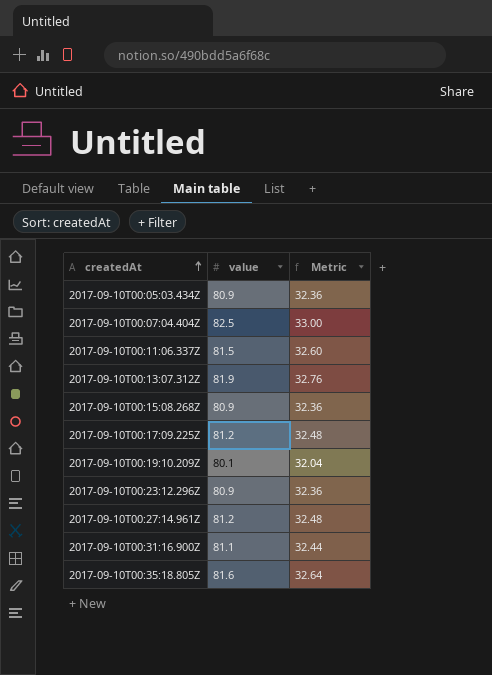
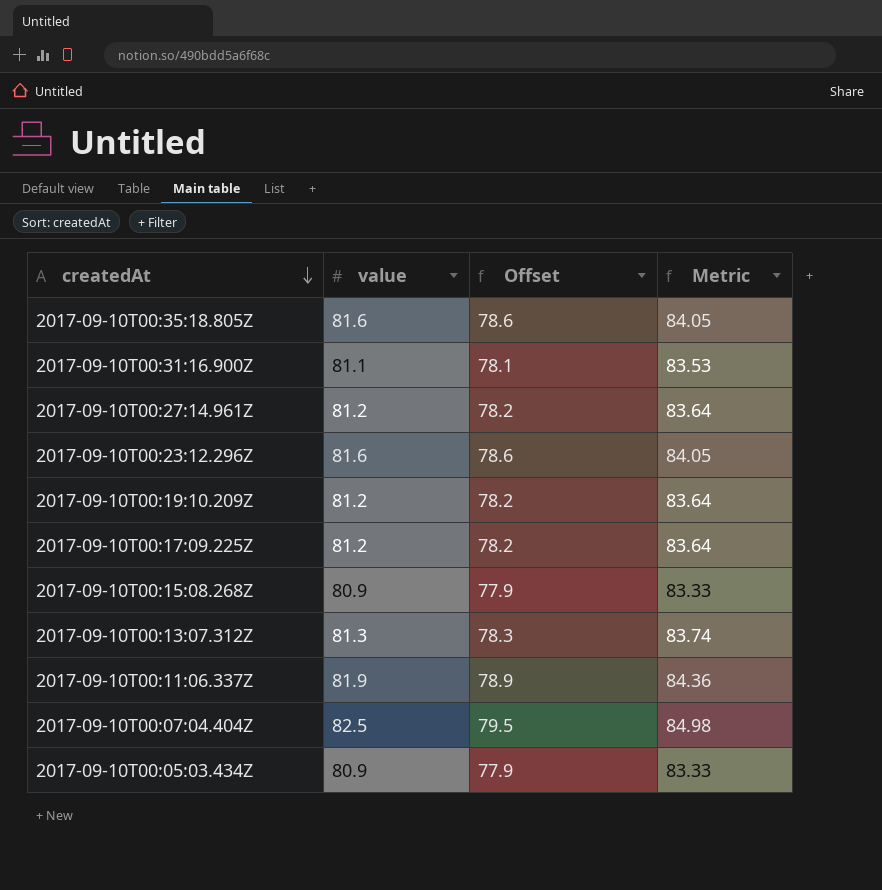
row order: createdAt ascending -> createdAt descending
column Offset | formula: none -> [value] - 3
column Metric | formula: [value] * 0.4 -> [value] * 1.03
2017-09-10T00:23:12.296Z | value: 80.9 -> 81.6
2017-09-10T00:19:10.209Z | value: 80.1 -> 81.2
2017-09-10T00:13:07.312Z | value: 81.9 -> 81.3
2017-09-10T00:11:06.337Z | value: 81.5 -> 81.9

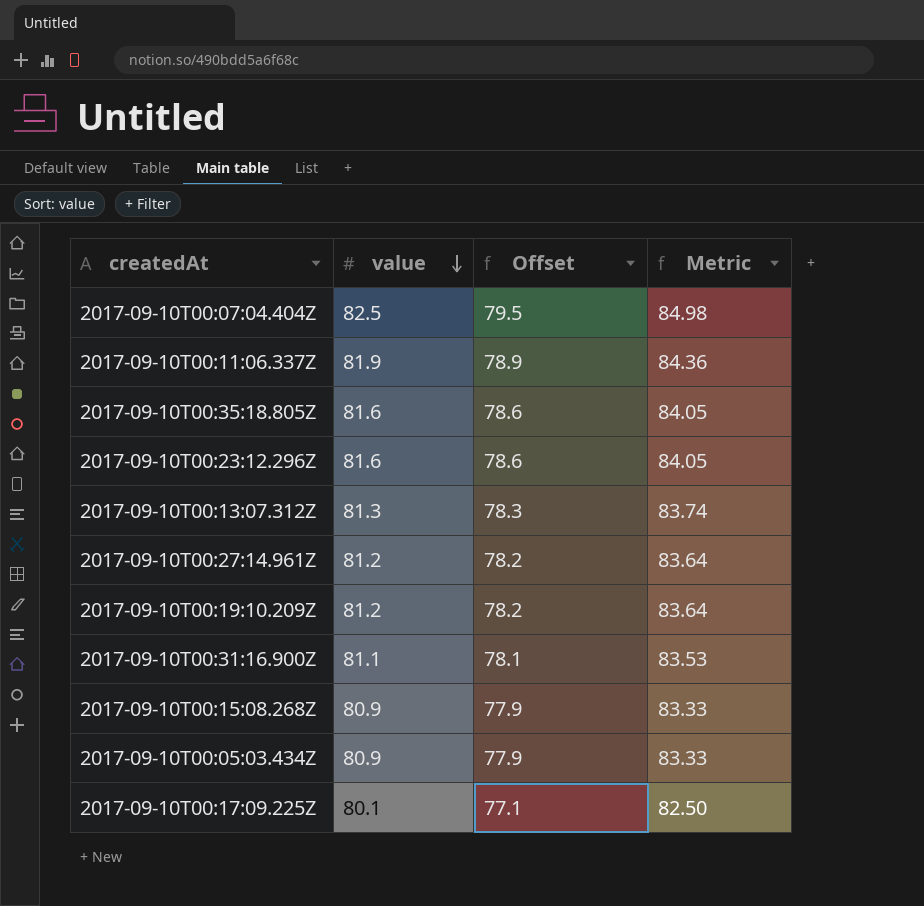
row order: createdAt descending -> value descending
2017-09-10T00:17:09.225Z | value: 81.2 -> 80.1
2017-09-10T00:17:09.225Z | Offset: 78.2 -> 77.1
2017-09-10T00:17:09.225Z | Metric: 83.64 -> 82.50

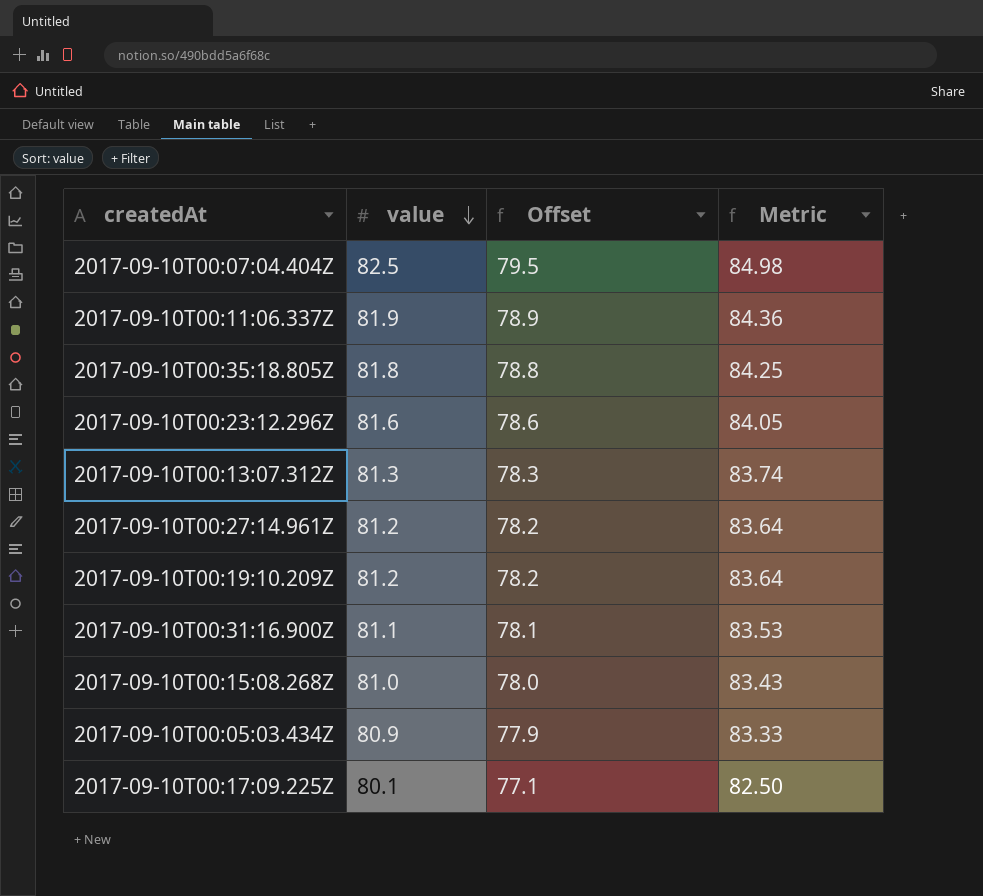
2017-09-10T00:35:18.805Z | value: 81.6 -> 81.8
2017-09-10T00:35:18.805Z | Offset: 78.6 -> 78.8
2017-09-10T00:35:18.805Z | Metric: 84.05 -> 84.25
2017-09-10T00:15:08.268Z | value: 80.9 -> 81.0
2017-09-10T00:15:08.268Z | Offset: 77.9 -> 78.0
2017-09-10T00:15:08.268Z | Metric: 83.33 -> 83.43

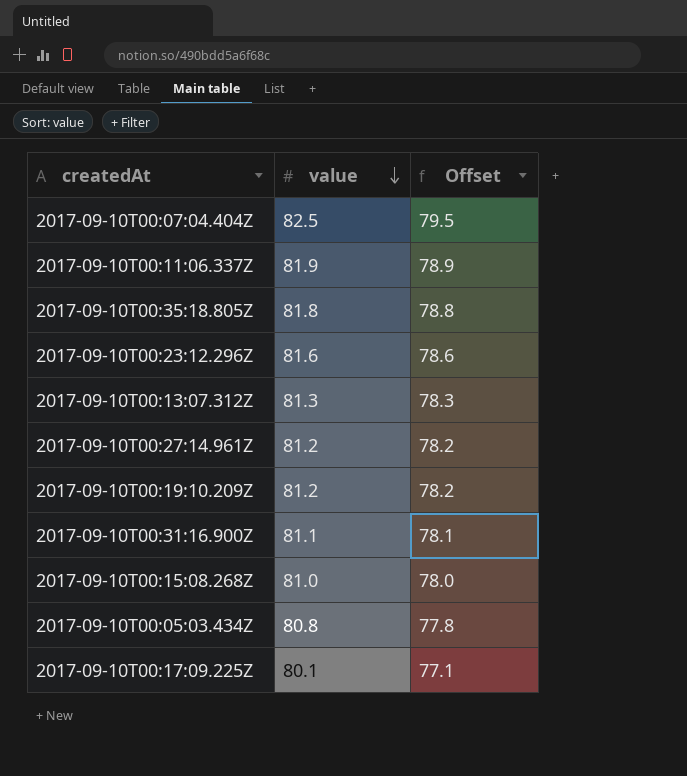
column Metric | formula: [value] * 1.03 -> none
2017-09-10T00:05:03.434Z | value: 80.9 -> 80.8
2017-09-10T00:05:03.434Z | Offset: 77.9 -> 77.8

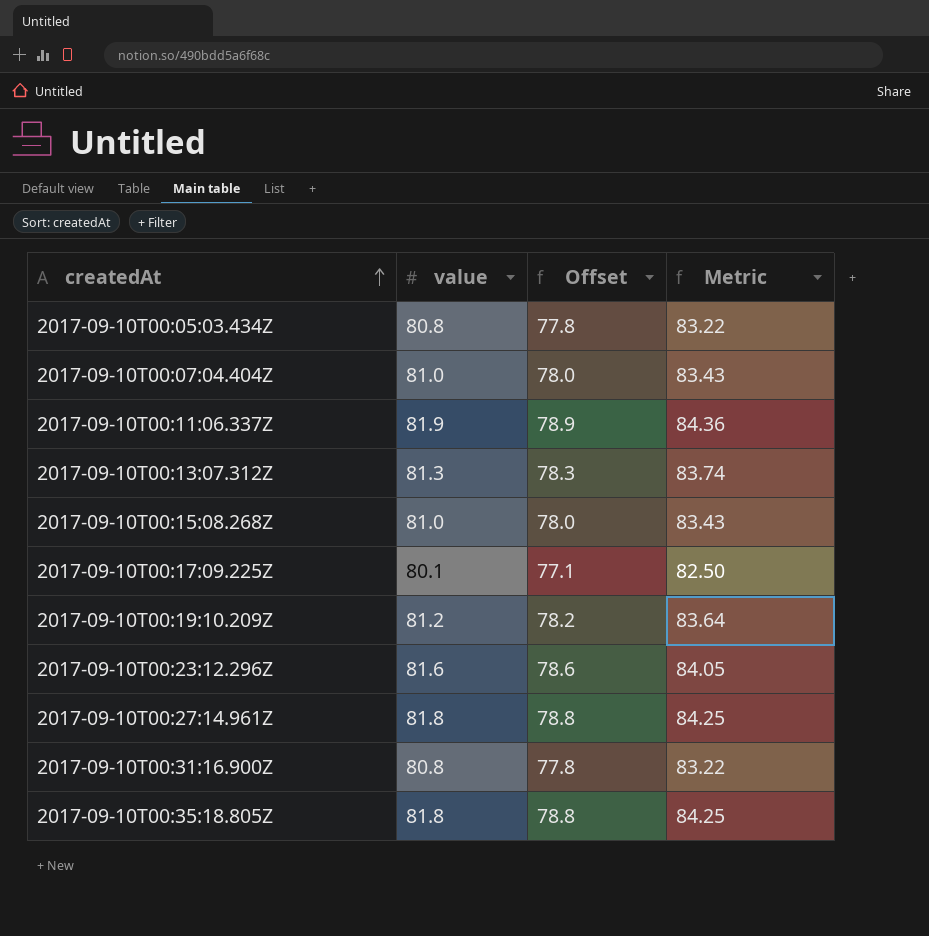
row order: value descending -> createdAt ascending
column Metric | formula: none -> [value] * 1.03
2017-09-10T00:07:04.404Z | value: 82.5 -> 81.0
2017-09-10T00:07:04.404Z | Offset: 79.5 -> 78.0
2017-09-10T00:27:14.961Z | value: 81.2 -> 81.8
2017-09-10T00:27:14.961Z | Offset: 78.2 -> 78.8
2017-09-10T00:31:16.900Z | value: 81.1 -> 80.8
2017-09-10T00:31:16.900Z | Offset: 78.1 -> 77.8

